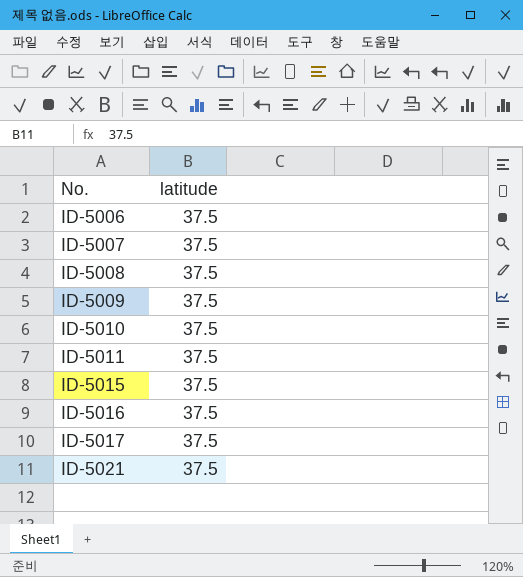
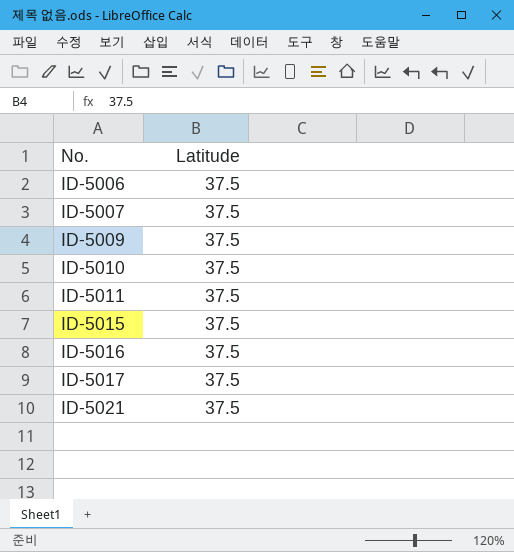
column name: latitude -> Latitude
row ID-5008: 37.5 -> none

